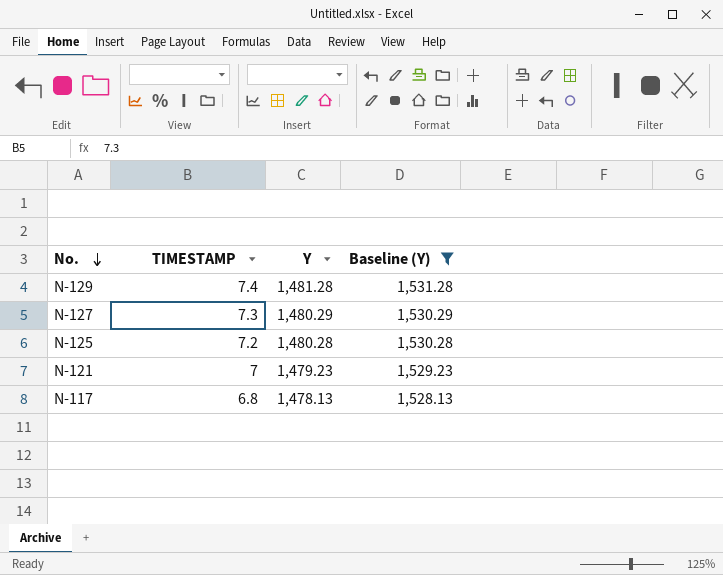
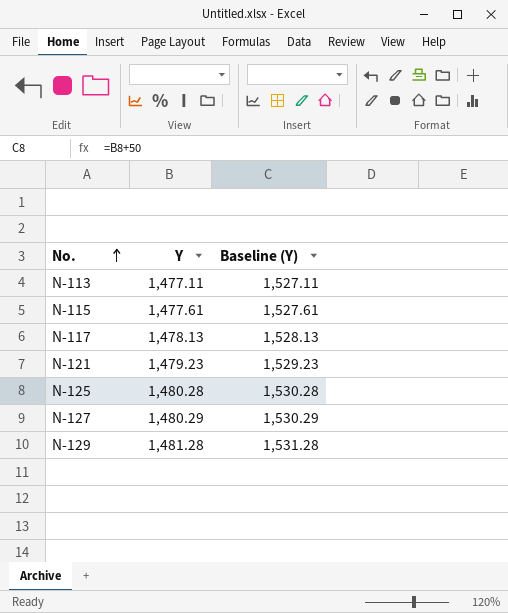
filter: Baseline (Y) >= 1,528.13 -> none
row order: No. descending -> No. ascending
column TIMESTAMP | position: 2 -> none

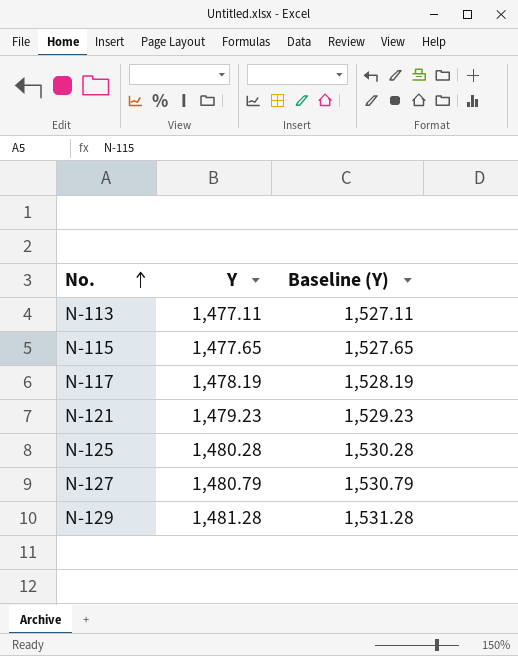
N-115 | Y: 1,477.61 -> 1,477.65
N-115 | Baseline (Y): 1,527.61 -> 1,527.65
N-117 | Y: 1,478.13 -> 1,478.19
N-117 | Baseline (Y): 1,528.13 -> 1,528.19
N-127 | Y: 1,480.29 -> 1,480.79
N-127 | Baseline (Y): 1,530.29 -> 1,530.79

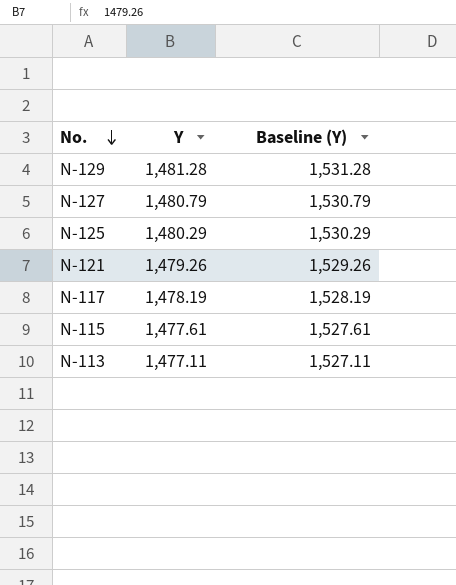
row order: No. ascending -> No. descending
N-125 | Y: 1,480.28 -> 1,480.29
N-125 | Baseline (Y): 1,530.28 -> 1,530.29
N-121 | Y: 1,479.23 -> 1,479.26
N-121 | Baseline (Y): 1,529.23 -> 1,529.26
N-115 | Y: 1,477.65 -> 1,477.61
N-115 | Baseline (Y): 1,527.65 -> 1,527.61

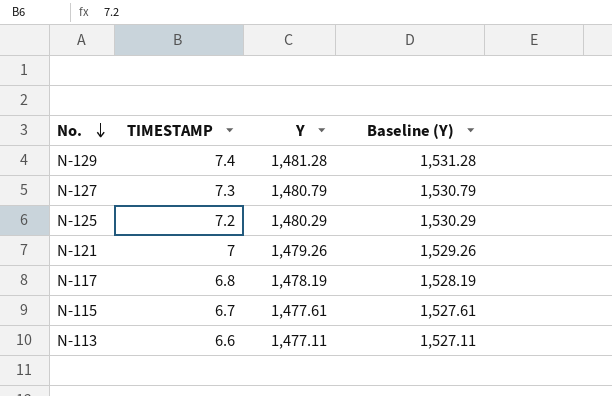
column TIMESTAMP | position: none -> 2

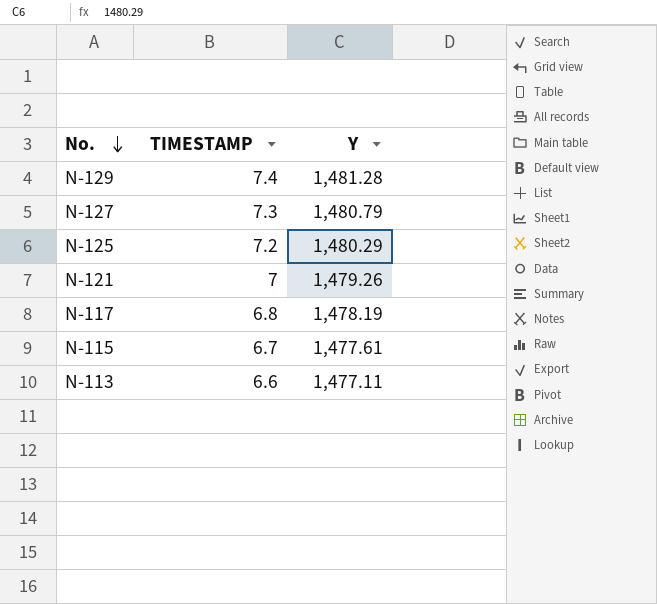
column Baseline (Y) | formula: [Y] + 50 -> none

